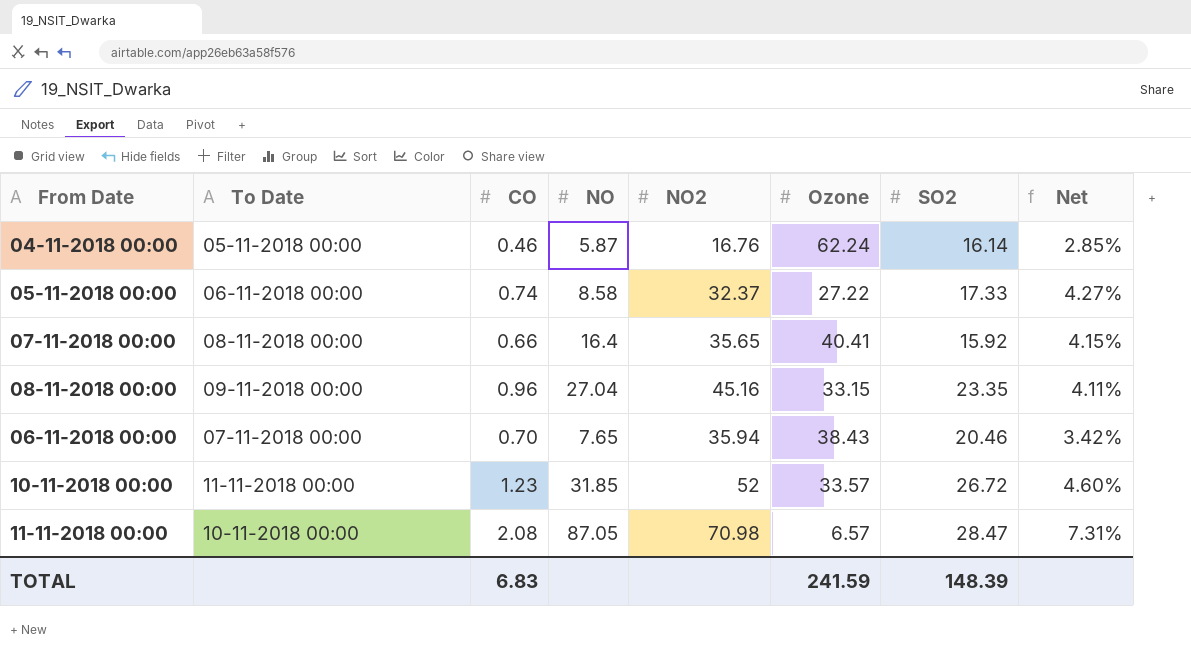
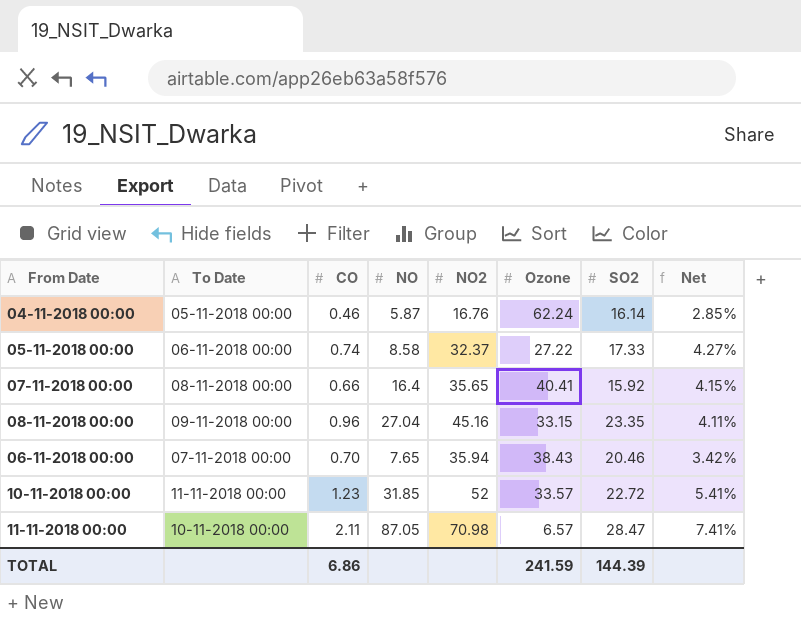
10-11-2018 00:00 | SO2: 26.72 -> 22.72
10-11-2018 00:00 | Net: 4.60% -> 5.41%
11-11-2018 00:00 | CO: 2.08 -> 2.11
11-11-2018 00:00 | Net: 7.31% -> 7.41%
TOTAL | CO: 6.83 -> 6.86
TOTAL | SO2: 148.39 -> 144.39

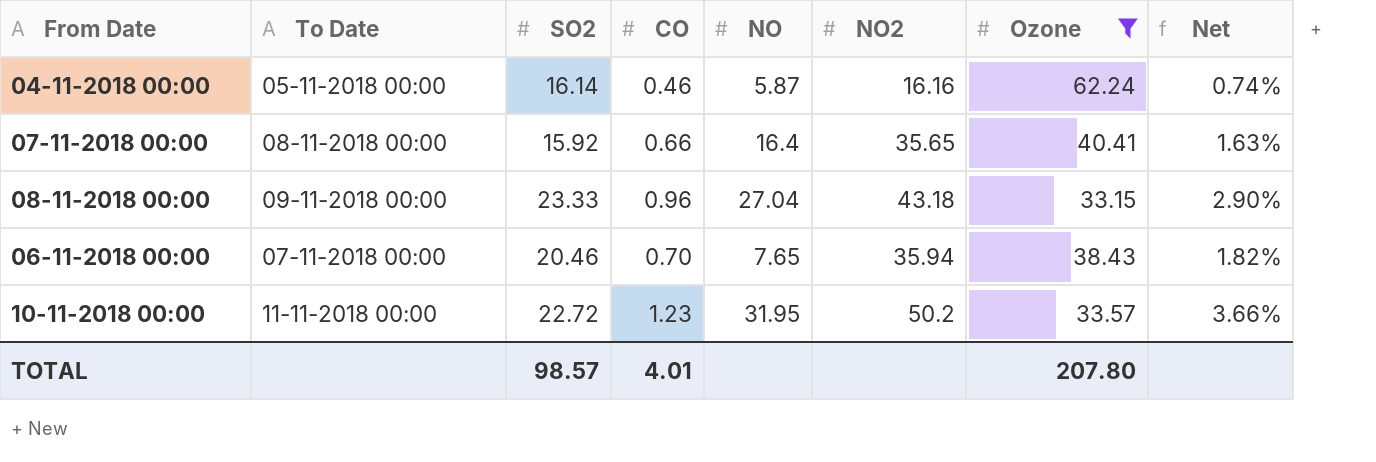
filter: none -> Ozone >= 33.15
column SO2 | position: 7 -> 3
column Net | formula: [CO] / [SO2] -> [CO] / [Ozone]
04-11-2018 00:00 | NO2: 16.76 -> 16.16
08-11-2018 00:00 | SO2: 23.35 -> 23.33
08-11-2018 00:00 | NO2: 45.16 -> 43.18
10-11-2018 00:00 | NO: 31.85 -> 31.95
10-11-2018 00:00 | NO2: 52 -> 50.2
TOTAL | SO2: 144.39 -> 98.57
TOTAL | CO: 6.86 -> 4.01
TOTAL | Ozone: 241.59 -> 207.80

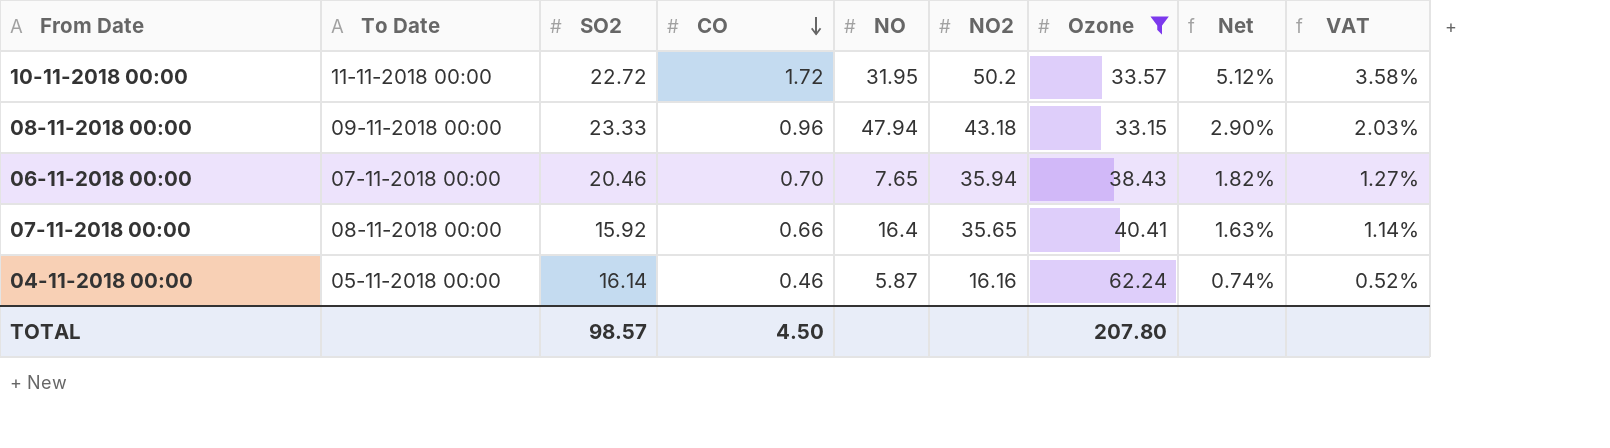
row order: none -> CO descending
column VAT | formula: none -> [Net] * 0.7
10-11-2018 00:00 | CO: 1.23 -> 1.72
10-11-2018 00:00 | Net: 3.66% -> 5.12%
08-11-2018 00:00 | NO: 27.04 -> 47.94
TOTAL | CO: 4.01 -> 4.50

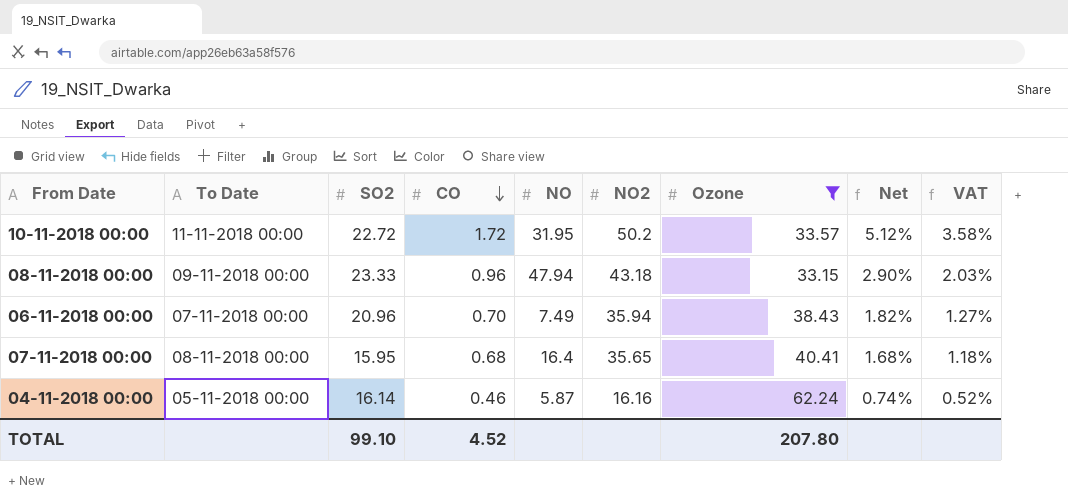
06-11-2018 00:00 | SO2: 20.46 -> 20.96
06-11-2018 00:00 | NO: 7.65 -> 7.49
07-11-2018 00:00 | SO2: 15.92 -> 15.95
07-11-2018 00:00 | CO: 0.66 -> 0.68
07-11-2018 00:00 | Net: 1.63% -> 1.68%
07-11-2018 00:00 | VAT: 1.14% -> 1.18%
TOTAL | SO2: 98.57 -> 99.10
TOTAL | CO: 4.50 -> 4.52

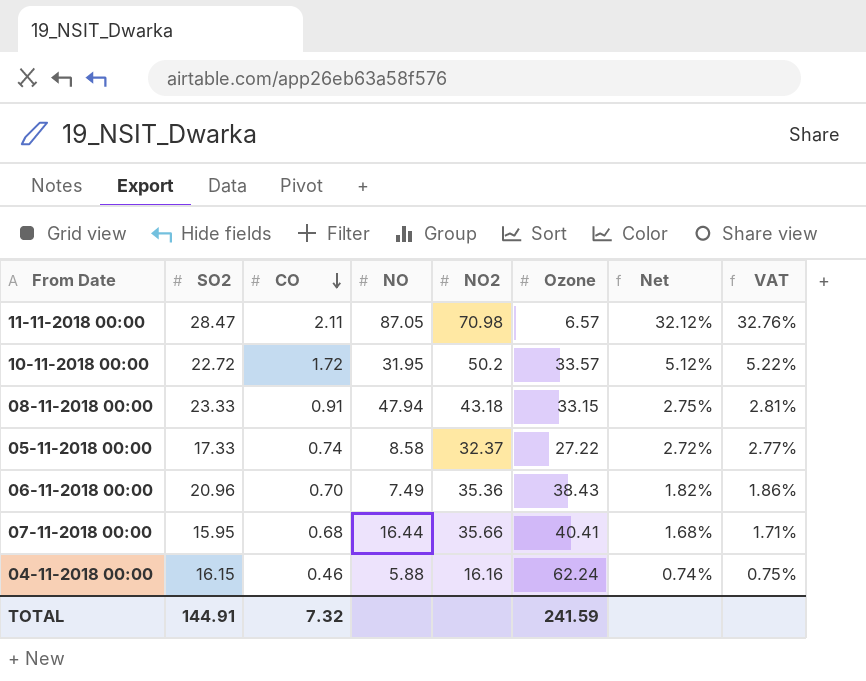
filter: Ozone >= 33.15 -> none
column To Date | position: 2 -> none
column VAT | formula: [Net] * 0.7 -> [Net] * 1.02
08-11-2018 00:00 | CO: 0.96 -> 0.91
08-11-2018 00:00 | Net: 2.90% -> 2.75%
06-11-2018 00:00 | NO2: 35.94 -> 35.36
07-11-2018 00:00 | NO: 16.4 -> 16.44
07-11-2018 00:00 | NO2: 35.65 -> 35.66
04-11-2018 00:00 | SO2: 16.14 -> 16.15
04-11-2018 00:00 | NO: 5.87 -> 5.88
TOTAL | SO2: 99.10 -> 144.91
TOTAL | CO: 4.52 -> 7.32
TOTAL | Ozone: 207.80 -> 241.59

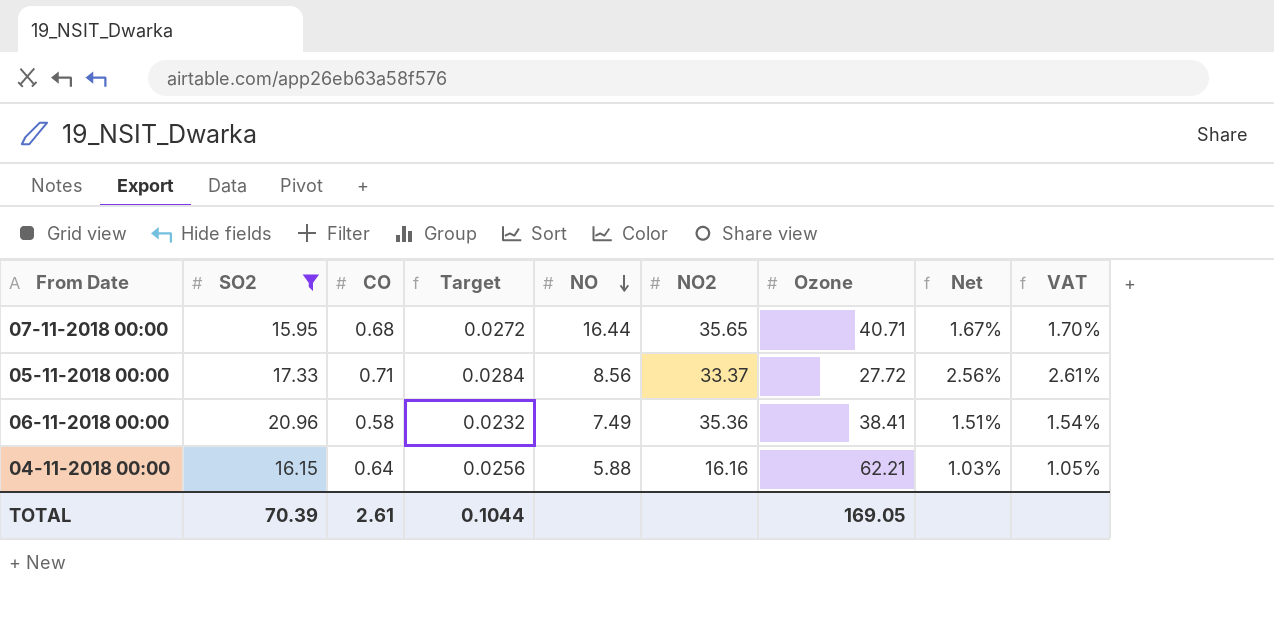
filter: none -> SO2 <= 20.96
row order: CO descending -> NO descending
column Target | formula: none -> [CO] * 0.04
07-11-2018 00:00 | NO2: 35.66 -> 35.65
07-11-2018 00:00 | Ozone: 40.41 -> 40.71
07-11-2018 00:00 | Net: 1.68% -> 1.67%
07-11-2018 00:00 | VAT: 1.71% -> 1.70%
05-11-2018 00:00 | CO: 0.74 -> 0.71
05-11-2018 00:00 | NO: 8.58 -> 8.56
05-11-2018 00:00 | NO2: 32.37 -> 33.37
05-11-2018 00:00 | Ozone: 27.22 -> 27.72
05-11-2018 00:00 | Net: 2.72% -> 2.56%
05-11-2018 00:00 | VAT: 2.77% -> 2.61%
06-11-2018 00:00 | CO: 0.70 -> 0.58
06-11-2018 00:00 | Ozone: 38.43 -> 38.41
06-11-2018 00:00 | Net: 1.82% -> 1.51%
06-11-2018 00:00 | VAT: 1.86% -> 1.54%
04-11-2018 00:00 | CO: 0.46 -> 0.64
04-11-2018 00:00 | Ozone: 62.24 -> 62.21
04-11-2018 00:00 | Net: 0.74% -> 1.03%
04-11-2018 00:00 | VAT: 0.75% -> 1.05%
TOTAL | SO2: 144.91 -> 70.39
TOTAL | CO: 7.32 -> 2.61
TOTAL | Ozone: 241.59 -> 169.05

